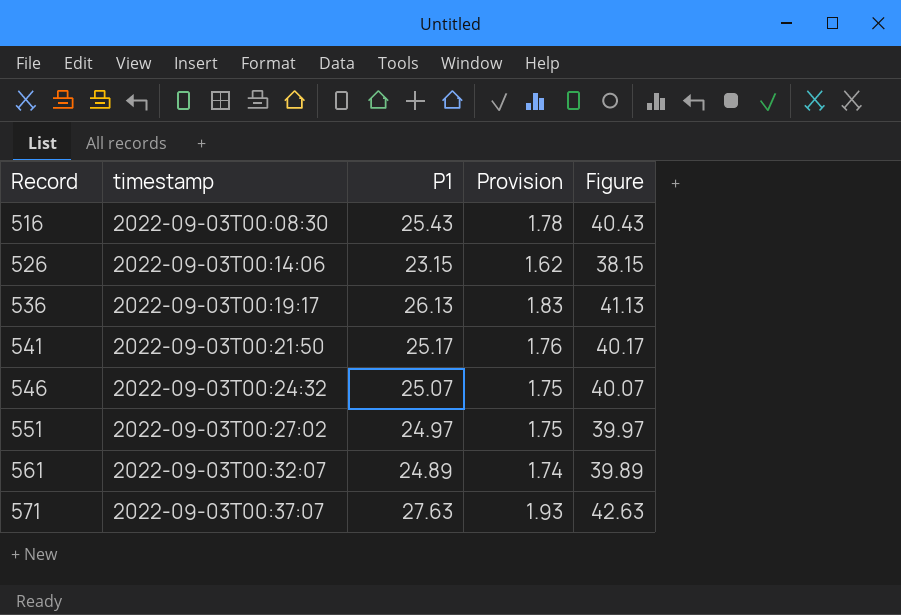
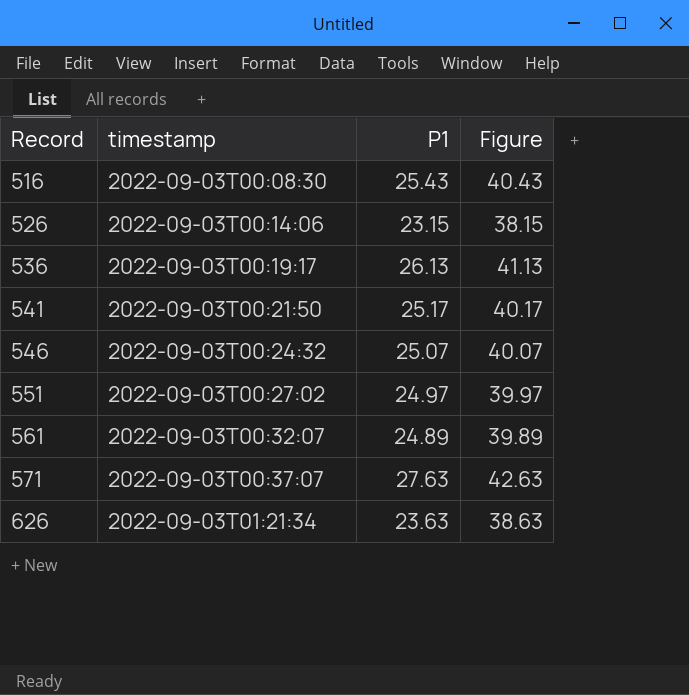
column Provision | formula: [P1] * 0.07 -> none
row 626: none -> 2022-09-03T01:21:34 | 23.63 | 38.63

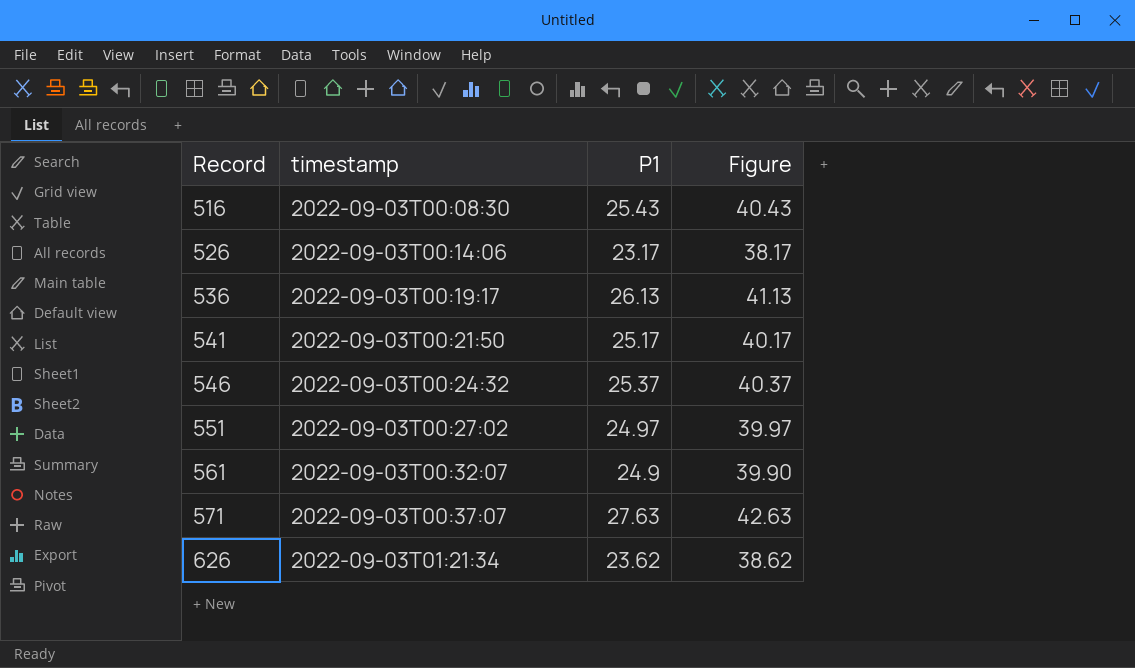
526 | P1: 23.15 -> 23.17
526 | Figure: 38.15 -> 38.17
546 | P1: 25.07 -> 25.37
546 | Figure: 40.07 -> 40.37
561 | P1: 24.89 -> 24.9
561 | Figure: 39.89 -> 39.90
626 | P1: 23.63 -> 23.62
626 | Figure: 38.63 -> 38.62

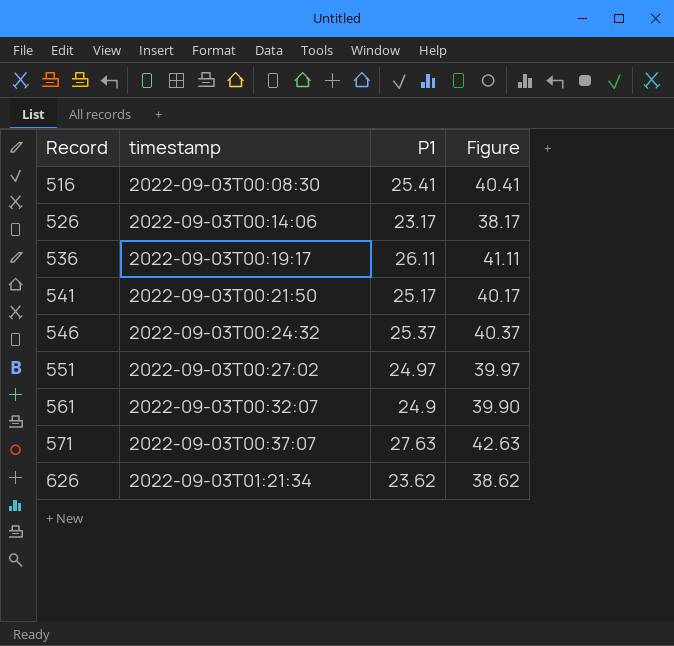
516 | P1: 25.43 -> 25.41
516 | Figure: 40.43 -> 40.41
536 | P1: 26.13 -> 26.11
536 | Figure: 41.13 -> 41.11

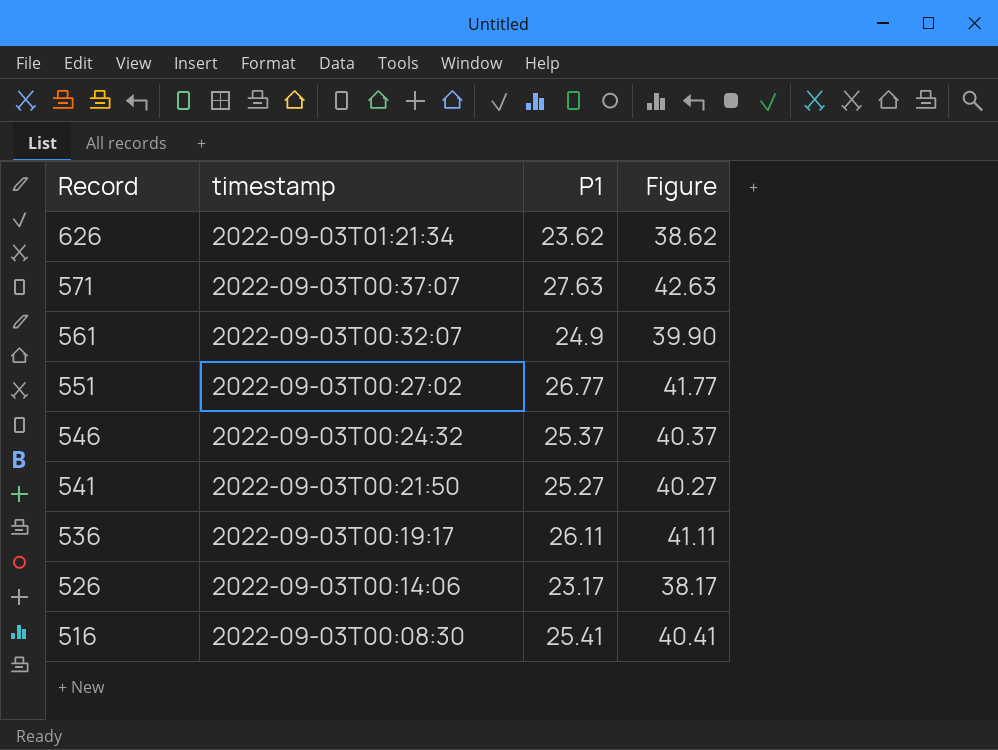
row order: Record ascending -> Record descending
551 | P1: 24.97 -> 26.77
551 | Figure: 39.97 -> 41.77
541 | P1: 25.17 -> 25.27
541 | Figure: 40.17 -> 40.27

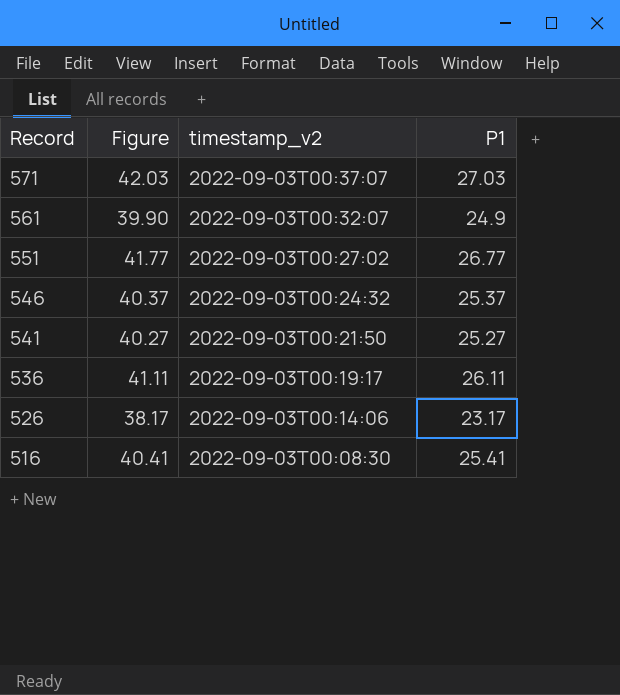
column Figure | position: 4 -> 2
column name: timestamp -> timestamp_v2
row 626: 2022-09-03T01:21:34 | 23.62 | 38.62 -> none
571 | Figure: 42.63 -> 42.03
571 | P1: 27.63 -> 27.03

